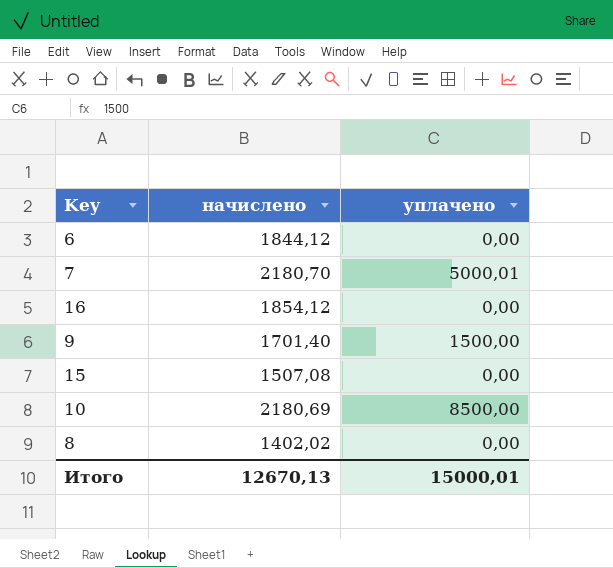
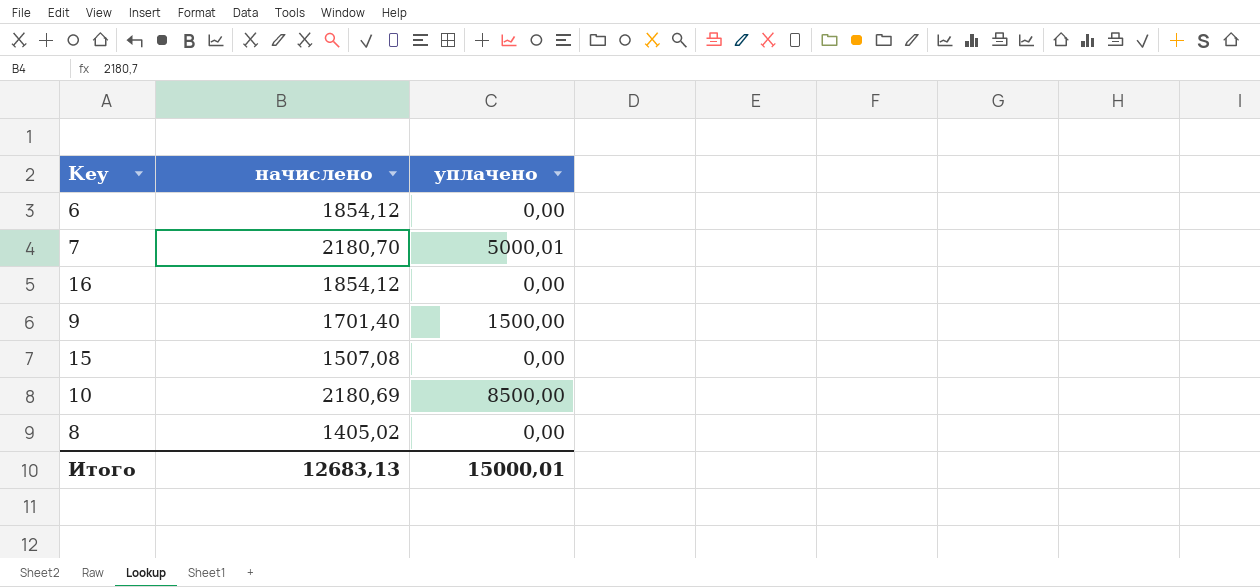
6 | начислено: 1844,12 -> 1854,12
8 | начислено: 1402,02 -> 1405,02
Итого | начислено: 12670,13 -> 12683,13

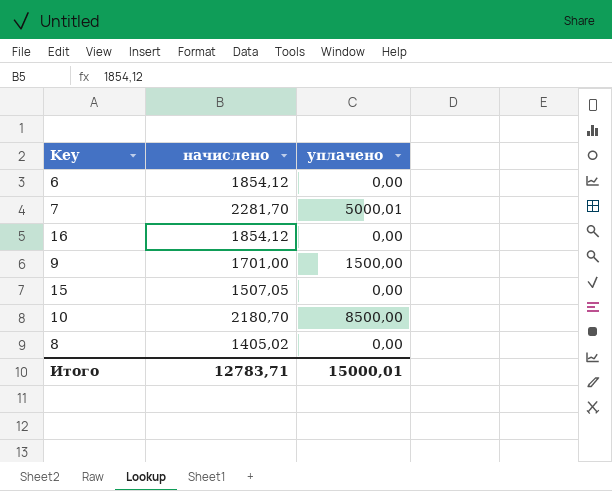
7 | начислено: 2180,70 -> 2281,70
9 | начислено: 1701,40 -> 1701,00
15 | начислено: 1507,08 -> 1507,05
10 | начислено: 2180,69 -> 2180,70
Итого | начислено: 12683,13 -> 12783,71

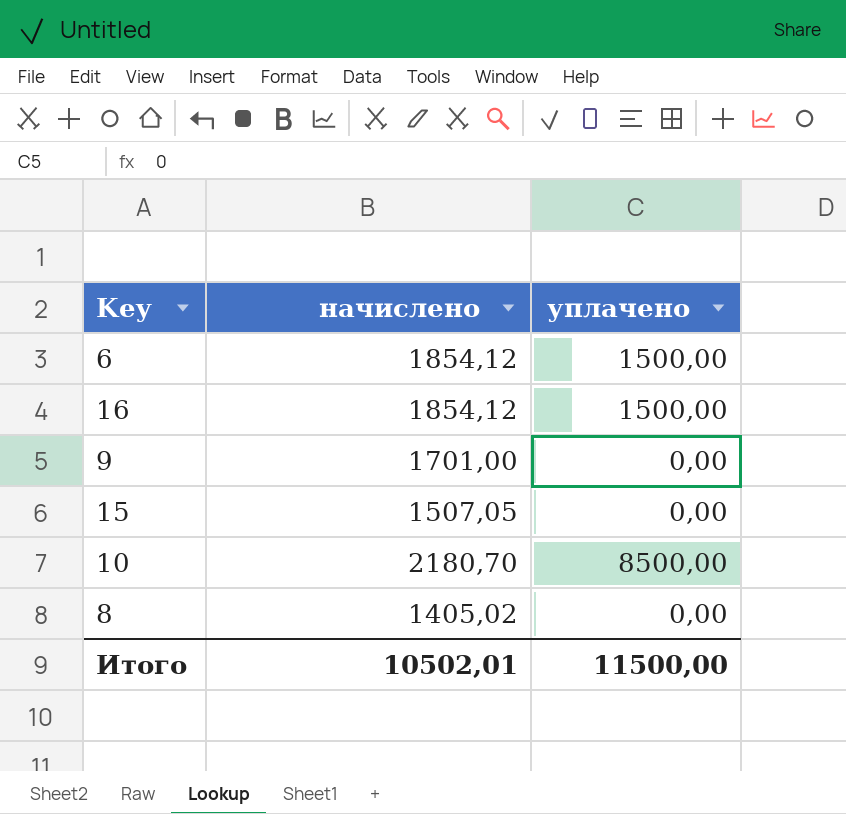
row 7: 2281,70 | 5000,01 -> none
6 | уплачено: 0,00 -> 1500,00
16 | уплачено: 0,00 -> 1500,00
9 | уплачено: 1500,00 -> 0,00
Итого | начислено: 12783,71 -> 10502,01
Итого | уплачено: 15000,01 -> 11500,00

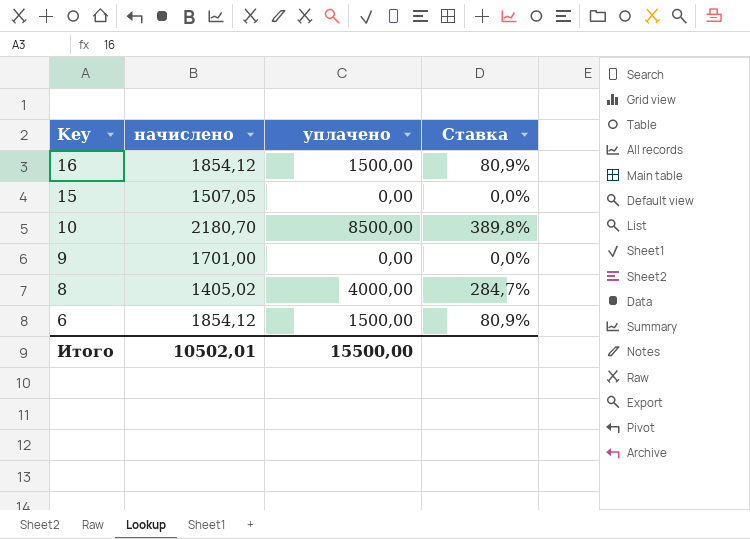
row order: none -> Key descending
column Ставка | formula: none -> [уплачено] / [начислено]
8 | уплачено: 0,00 -> 4000,00
Итого | уплачено: 11500,00 -> 15500,00

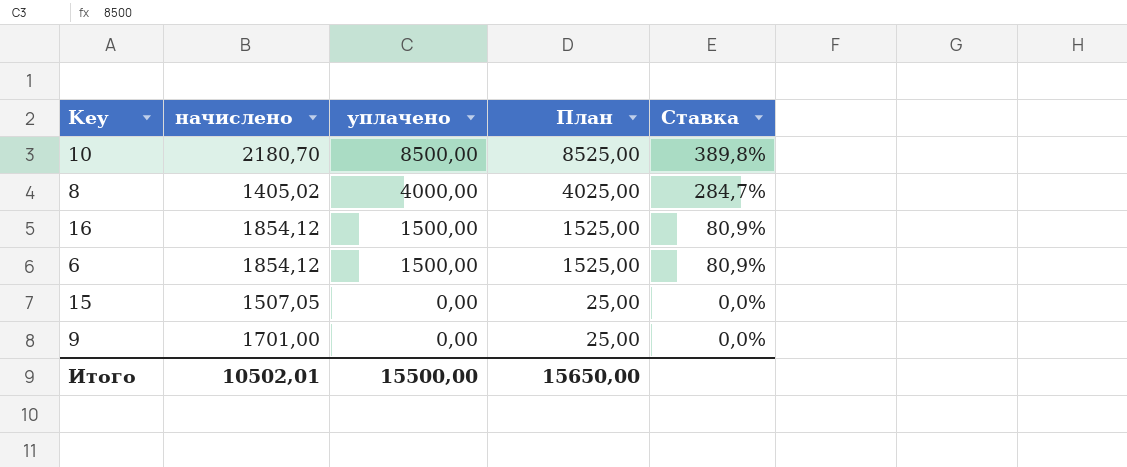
row order: Key descending -> уплачено descending
column План | formula: none -> [уплачено] + 25

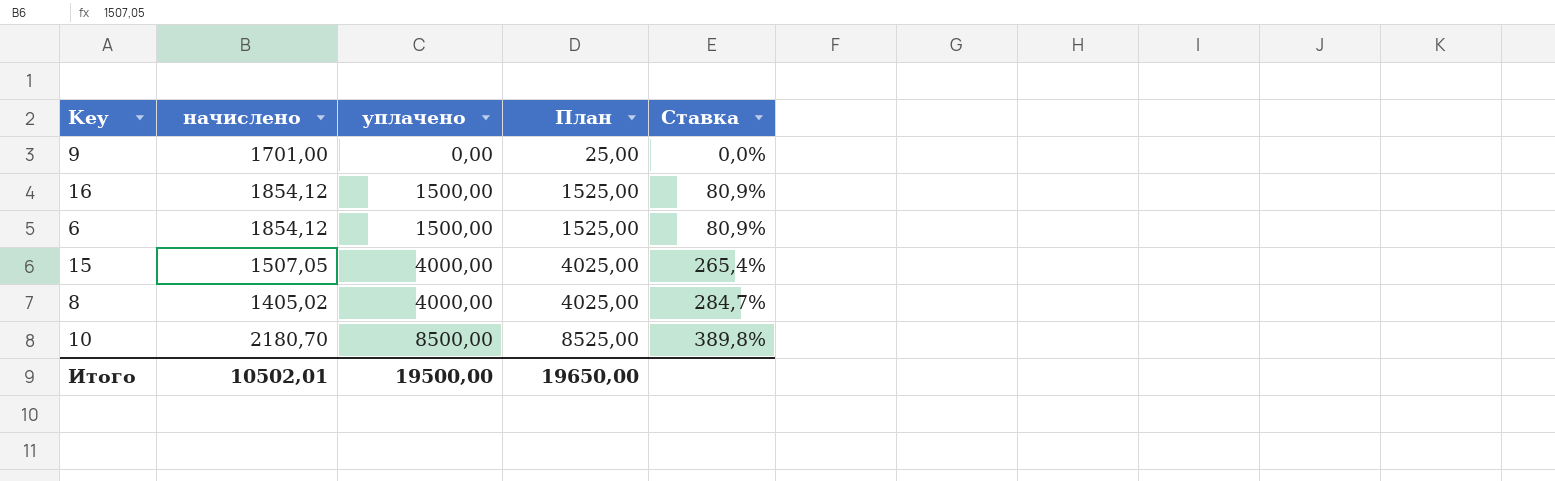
row order: уплачено descending -> уплачено ascending
15 | уплачено: 0,00 -> 4000,00
15 | План: 25,00 -> 4025,00
15 | Ставка: 0,0% -> 265,4%
Итого | уплачено: 15500,00 -> 19500,00
Итого | План: 15650,00 -> 19650,00

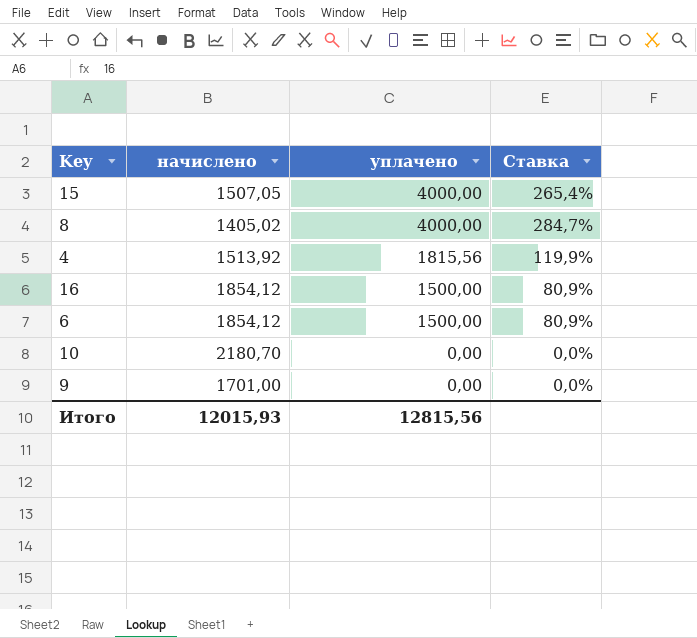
row order: уплачено ascending -> уплачено descending
column План | formula: [уплачено] + 25 -> none
row 4: none -> 1513,92 | 1815,56 | 119,9%
10 | уплачено: 8500,00 -> 0,00
10 | Ставка: 389,8% -> 0,0%
Итого | начислено: 10502,01 -> 12015,93
Итого | уплачено: 19500,00 -> 12815,56

